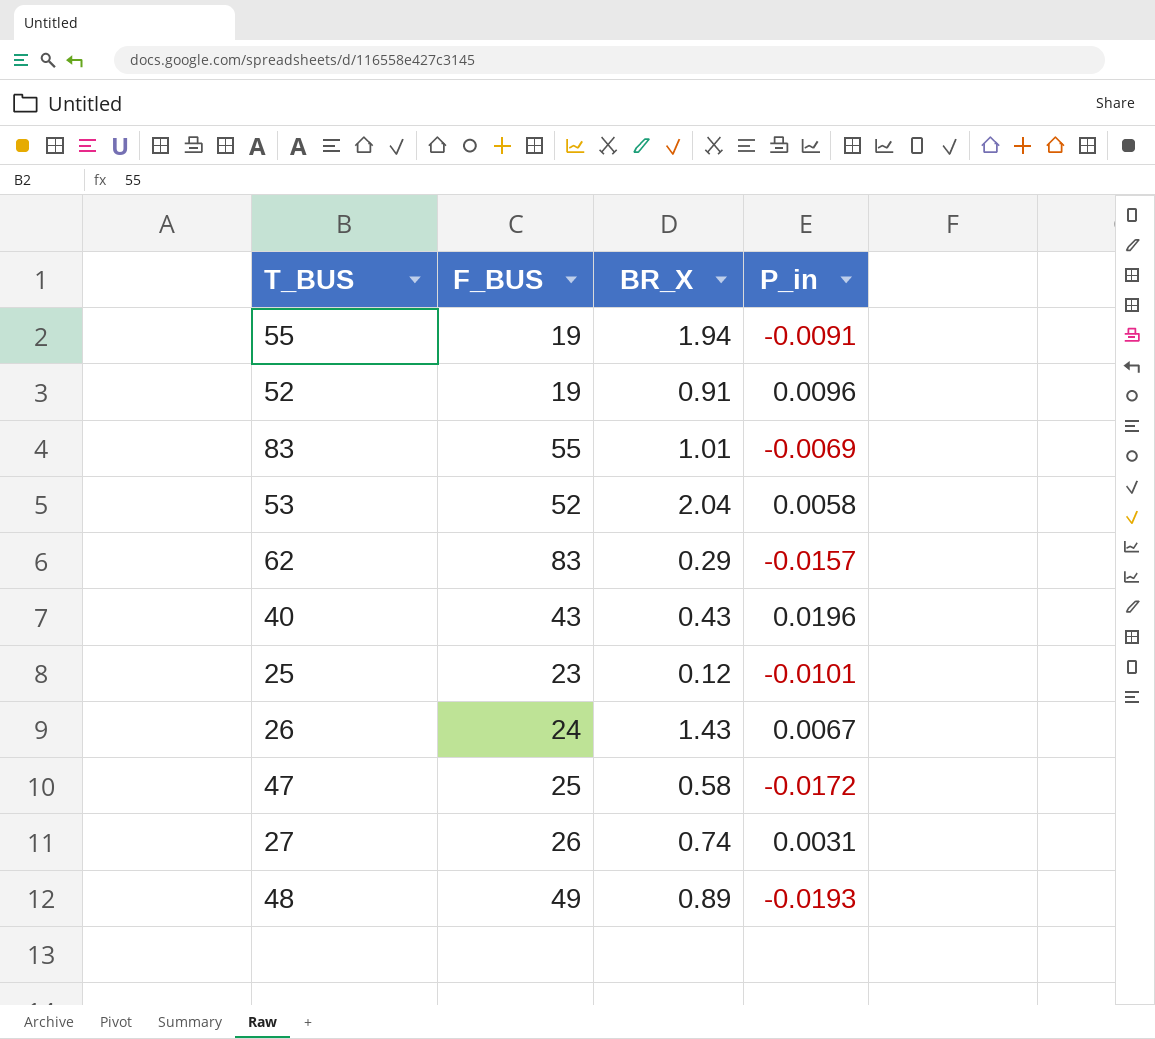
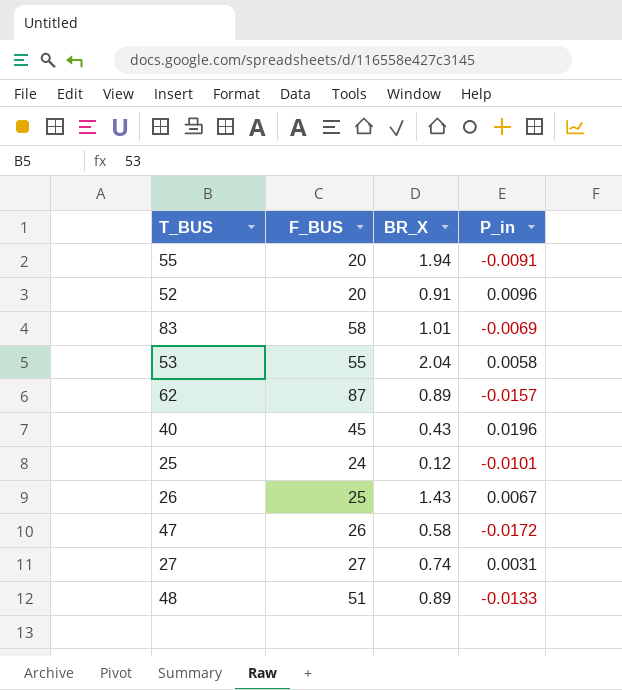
55 | F_BUS: 19 -> 20
52 | F_BUS: 19 -> 20
83 | F_BUS: 55 -> 58
53 | F_BUS: 52 -> 55
62 | F_BUS: 83 -> 87
62 | BR_X: 0.29 -> 0.89
40 | F_BUS: 43 -> 45
25 | F_BUS: 23 -> 24
26 | F_BUS: 24 -> 25
47 | F_BUS: 25 -> 26
27 | F_BUS: 26 -> 27
48 | F_BUS: 49 -> 51
48 | P_in: -0.0193 -> -0.0133

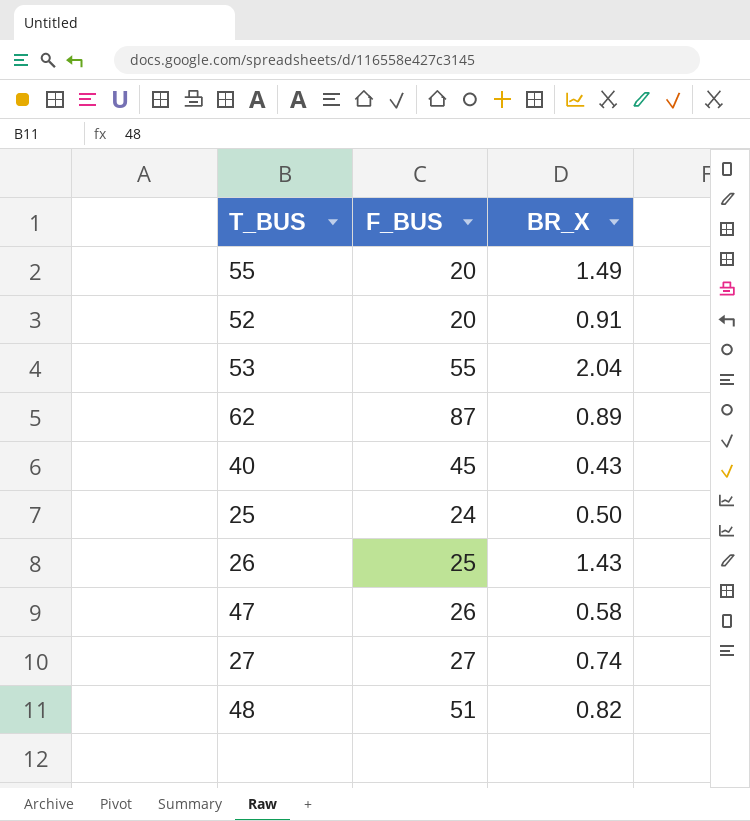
column P_in | position: 4 -> none
row 83: 58 | 1.01 | -0.0069 -> none
55 | BR_X: 1.94 -> 1.49
25 | BR_X: 0.12 -> 0.50
48 | BR_X: 0.89 -> 0.82

